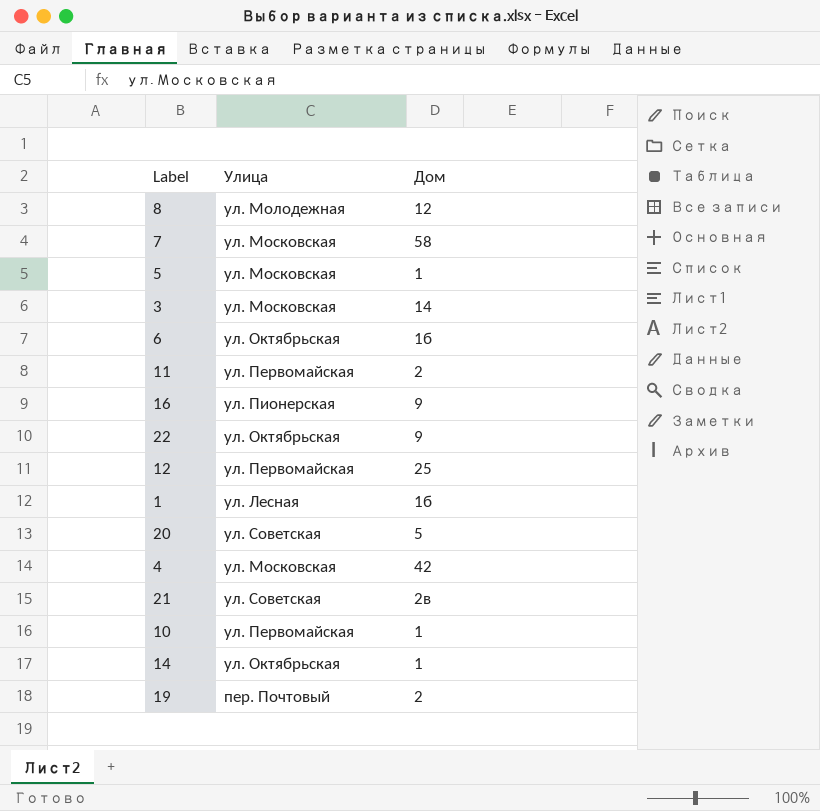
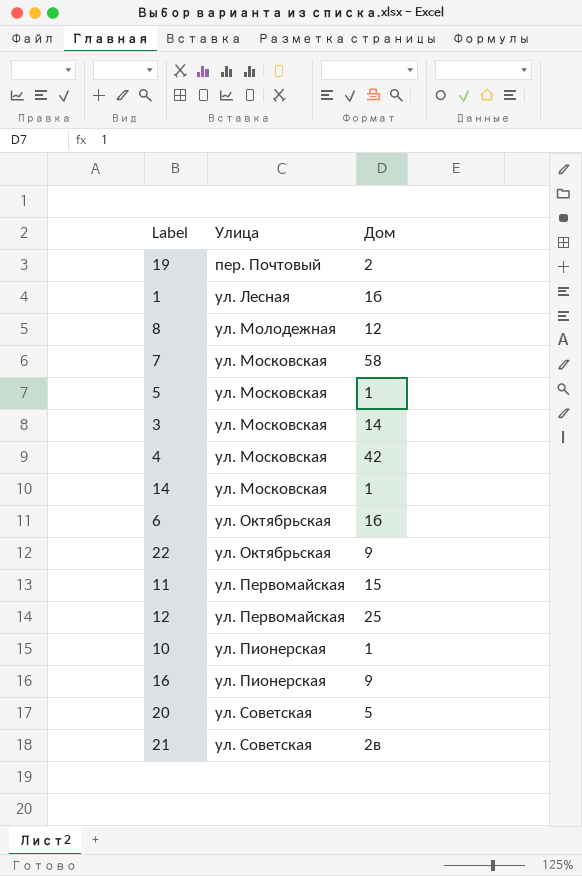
row order: none -> Улица ascending
14 | Улица: ул. Октябрьская -> ул. Московская
11 | Дом: 2 -> 15
10 | Улица: ул. Первомайская -> ул. Пионерская

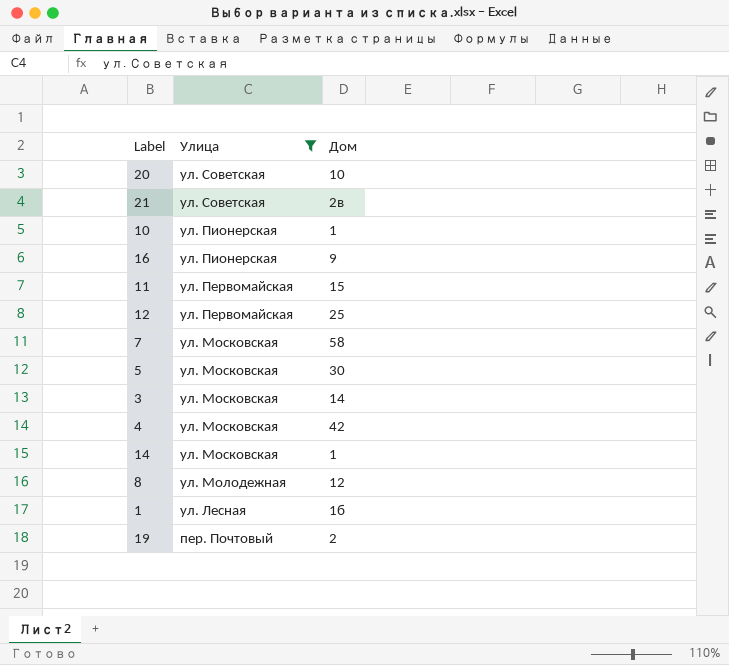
filter: none -> Улица != ул. Октябрьская
row order: Улица ascending -> Улица descending
20 | Дом: 5 -> 10
5 | Дом: 1 -> 30

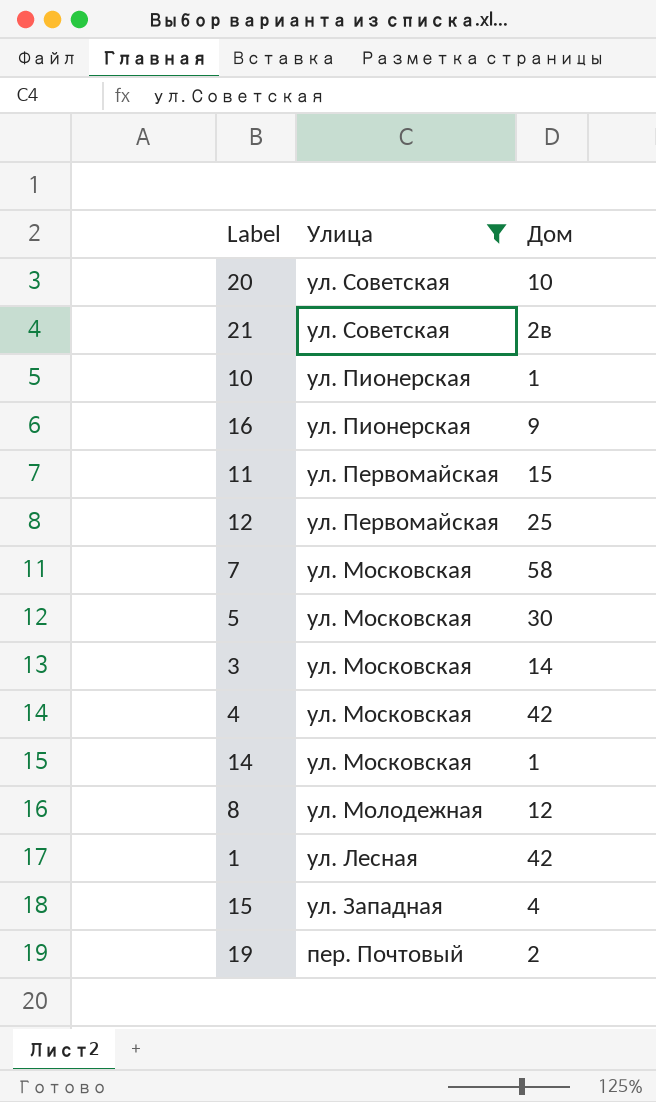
1 | Дом: 1б -> 42
row 15: none -> ул. Западная | 4

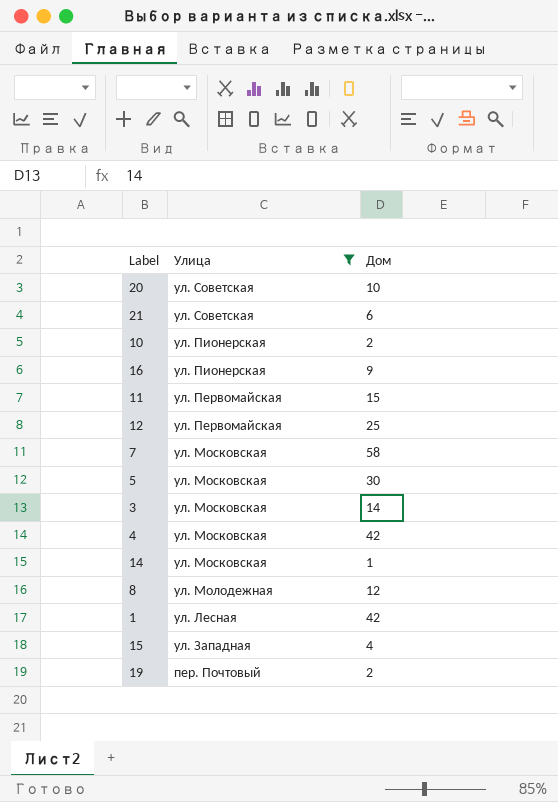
21 | Дом: 2в -> 6
10 | Дом: 1 -> 2

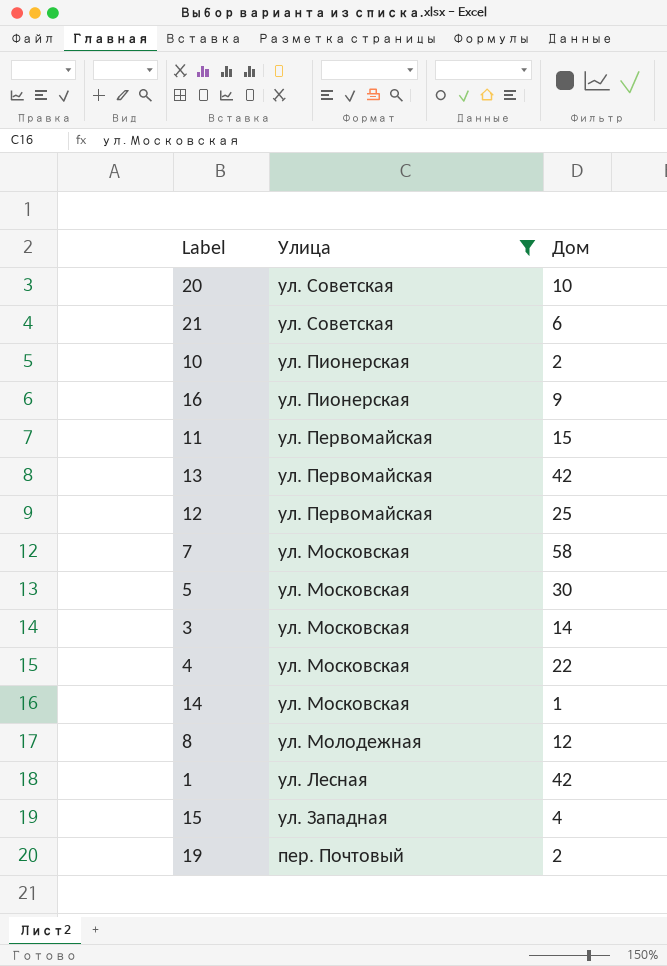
row 13: none -> ул. Первомайская | 42
4 | Дом: 42 -> 22

